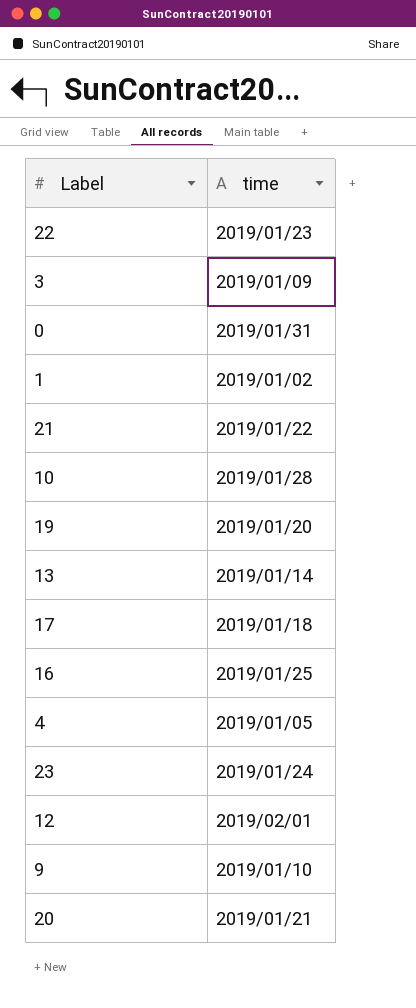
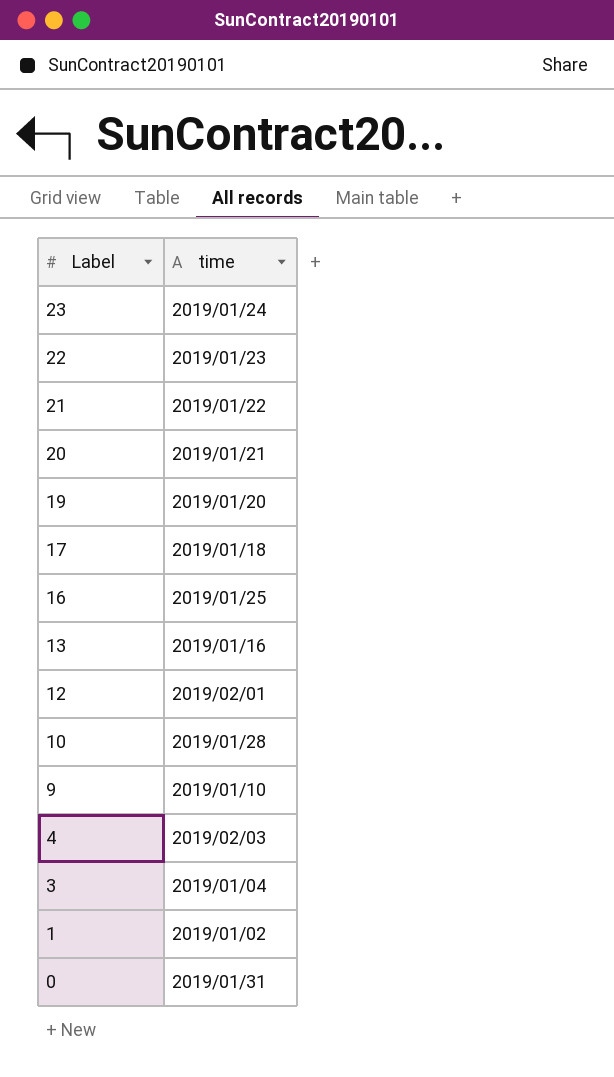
row order: none -> Label descending
13 | time: 2019/01/14 -> 2019/01/16
4 | time: 2019/01/05 -> 2019/02/03
3 | time: 2019/01/09 -> 2019/01/04

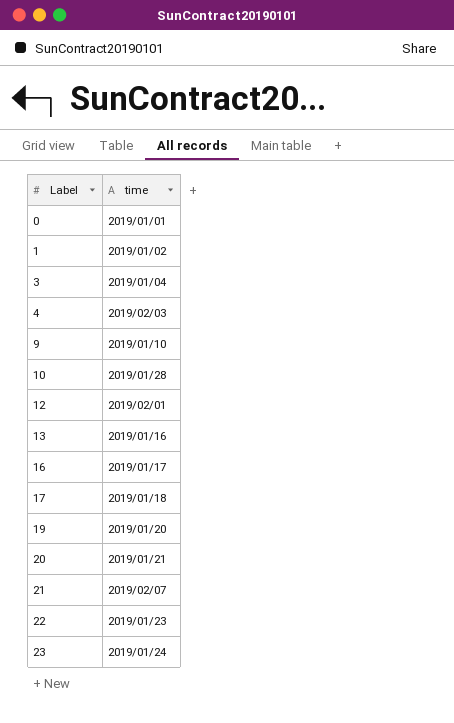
row order: Label descending -> Label ascending
0 | time: 2019/01/31 -> 2019/01/01
16 | time: 2019/01/25 -> 2019/01/17
21 | time: 2019/01/22 -> 2019/02/07

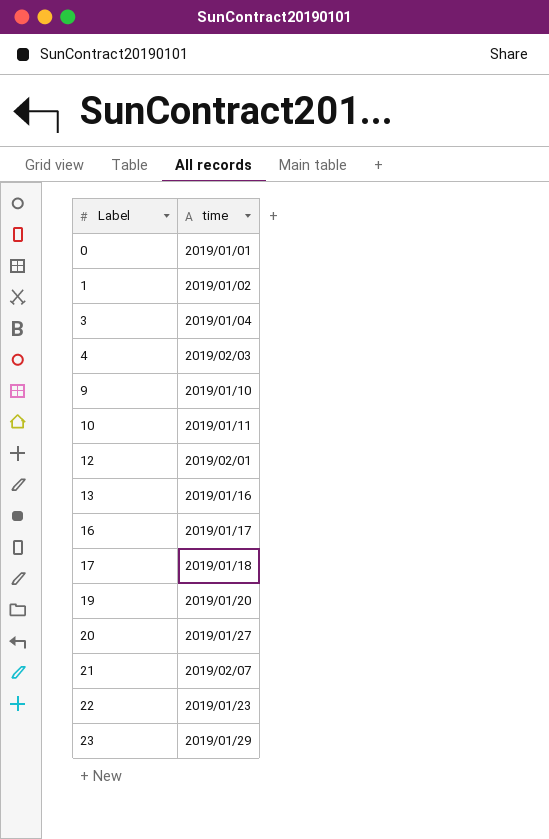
10 | time: 2019/01/28 -> 2019/01/11
20 | time: 2019/01/21 -> 2019/01/27
23 | time: 2019/01/24 -> 2019/01/29

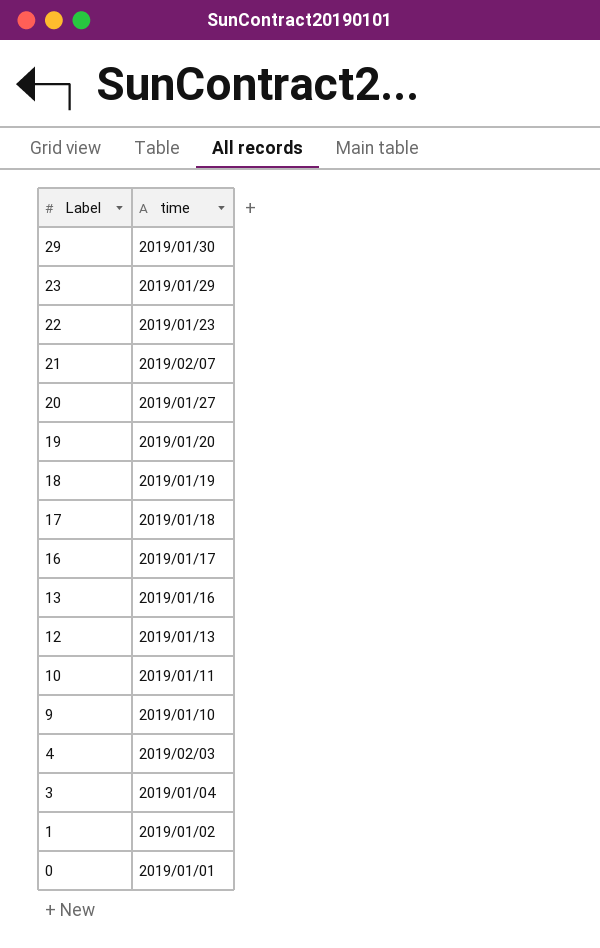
row order: Label ascending -> Label descending
row 29: none -> 2019/01/30
row 18: none -> 2019/01/19
12 | time: 2019/02/01 -> 2019/01/13

